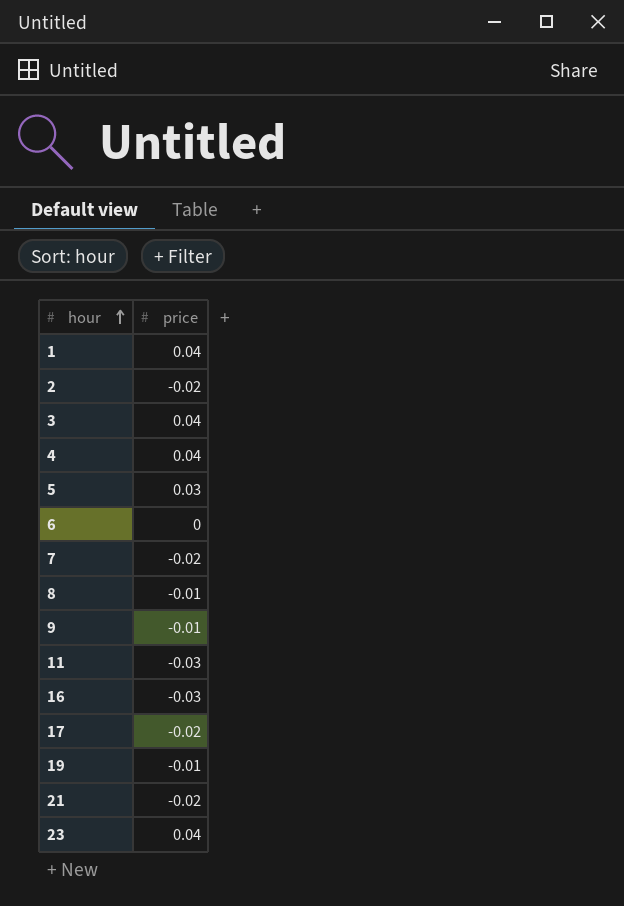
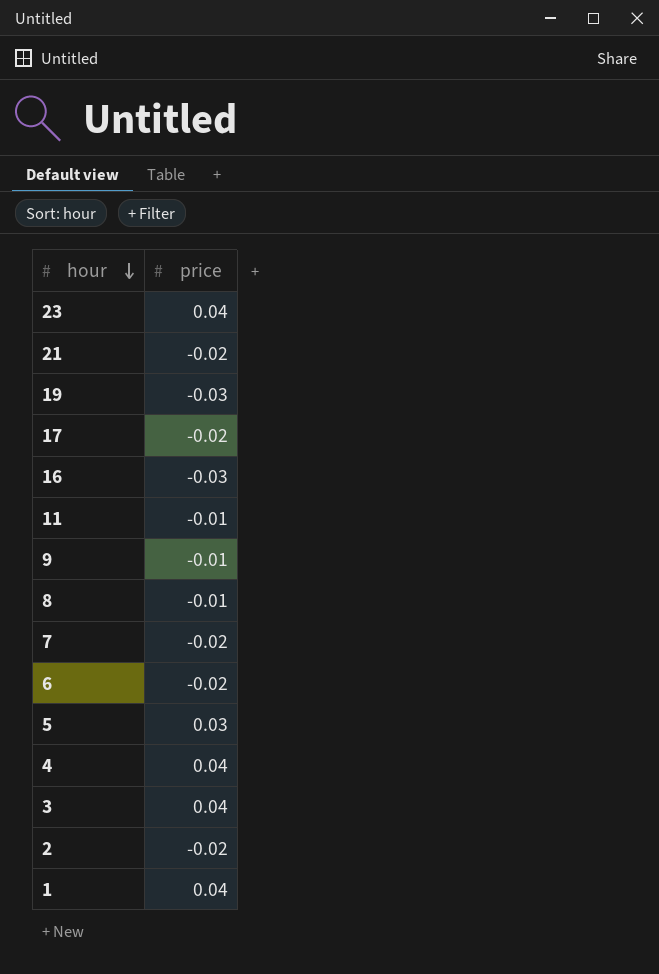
row order: hour ascending -> hour descending
19 | price: -0.01 -> -0.03
11 | price: -0.03 -> -0.01
6 | price: 0 -> -0.02

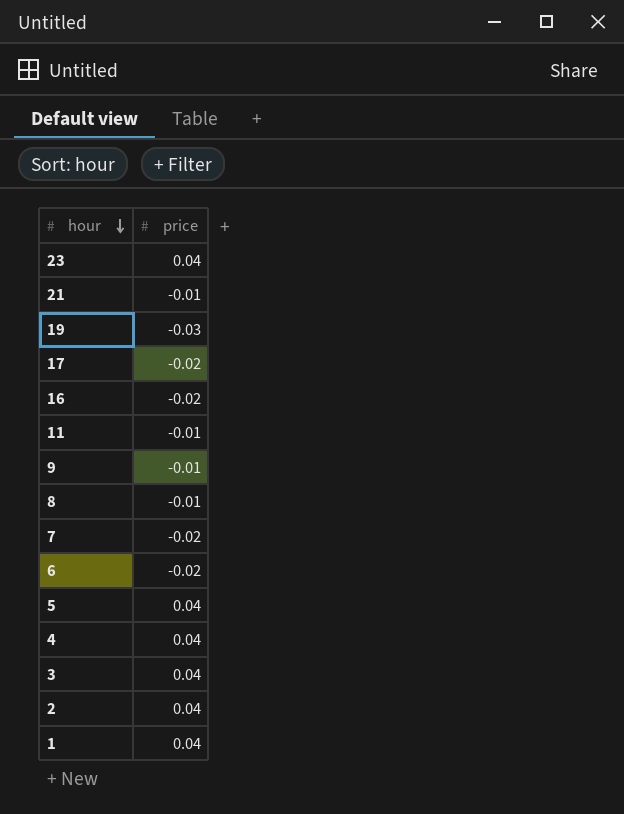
21 | price: -0.02 -> -0.01
16 | price: -0.03 -> -0.02
5 | price: 0.03 -> 0.04
2 | price: -0.02 -> 0.04

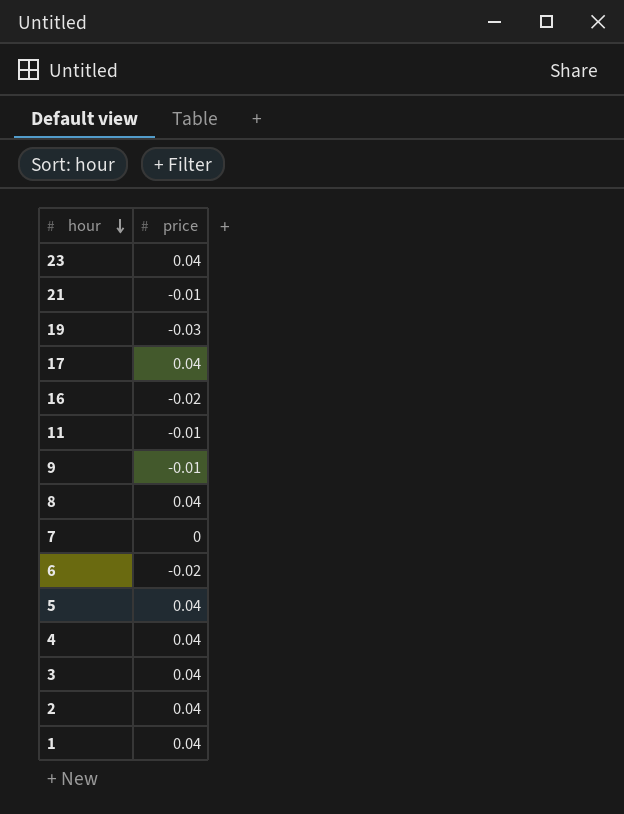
17 | price: -0.02 -> 0.04
8 | price: -0.01 -> 0.04
7 | price: -0.02 -> 0

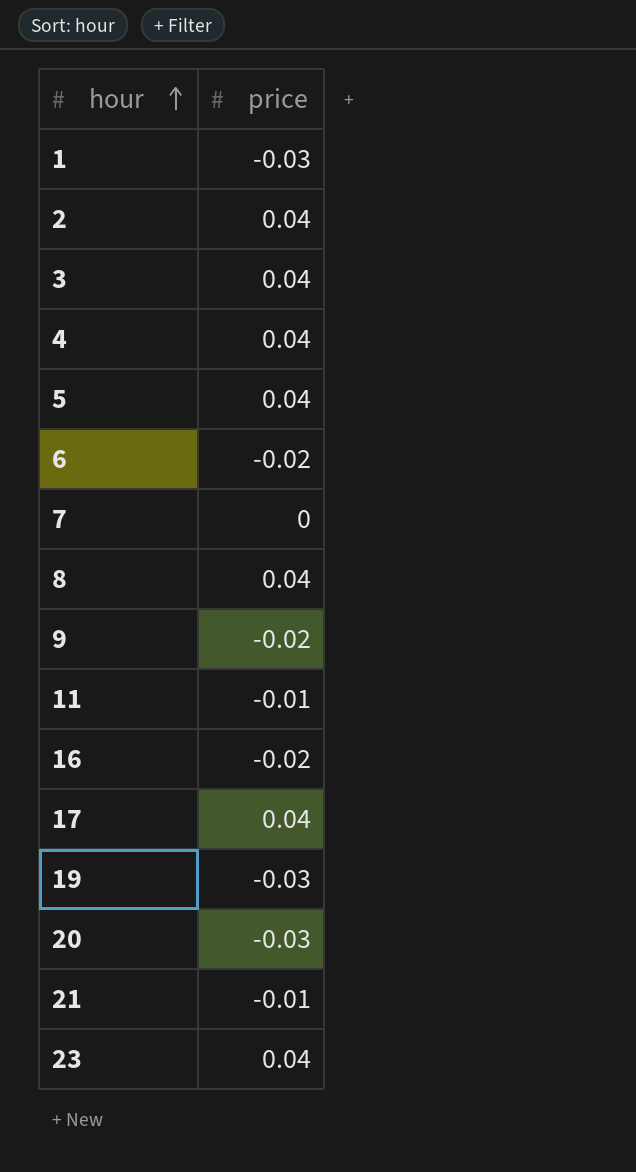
row order: hour descending -> hour ascending
1 | price: 0.04 -> -0.03
9 | price: -0.01 -> -0.02
row 20: none -> -0.03

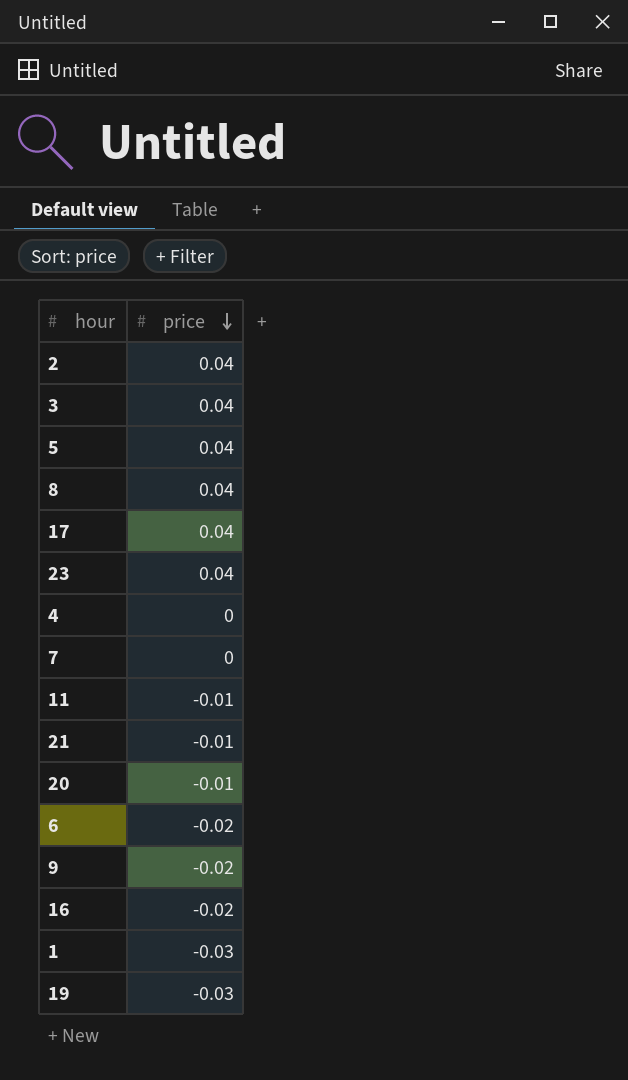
row order: hour ascending -> price descending
4 | price: 0.04 -> 0
20 | price: -0.03 -> -0.01

